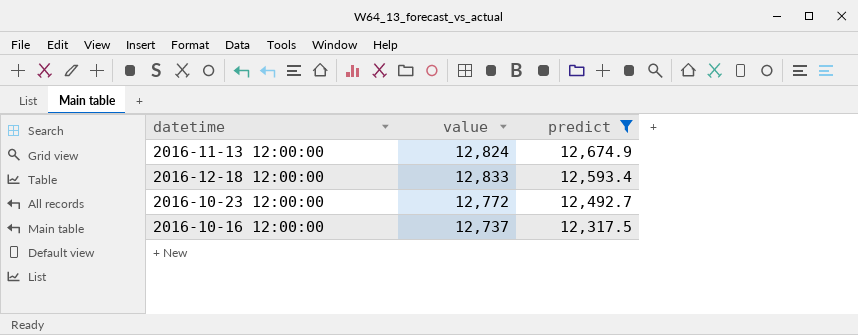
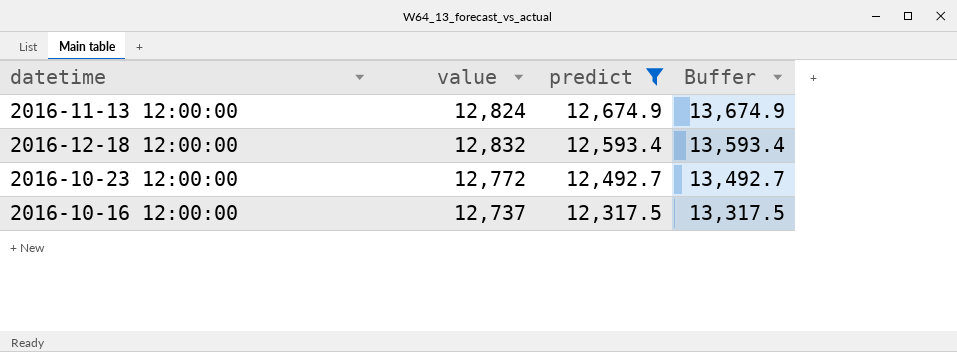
column Buffer | formula: none -> [predict] + 1000
2016-12-18 12:00:00 | value: 12,833 -> 12,832

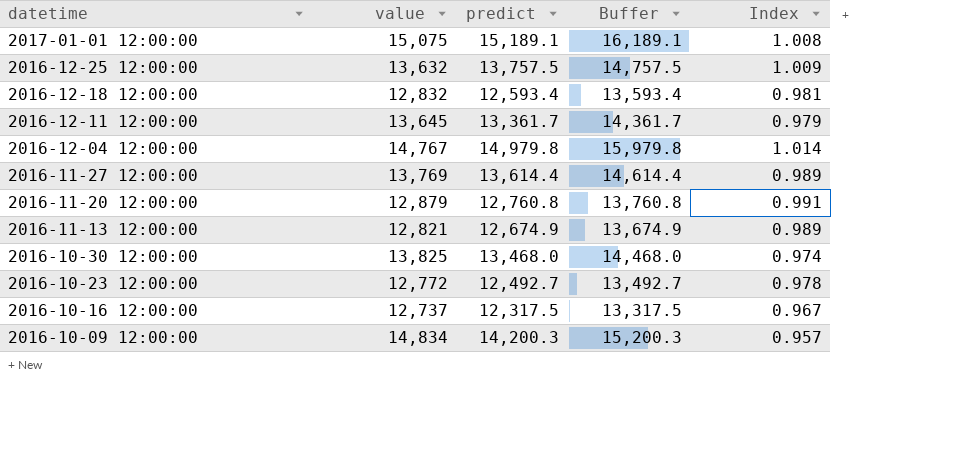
filter: predict <= 12,674.9 -> none
row order: predict descending -> datetime descending
column Index | formula: none -> [predict] / [value]
2016-11-13 12:00:00 | value: 12,824 -> 12,821

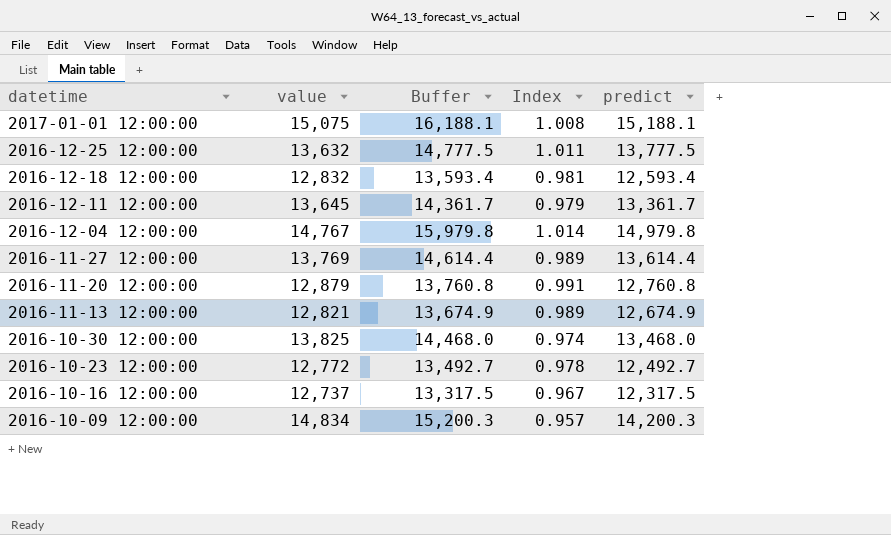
column predict | position: 3 -> 5
2017-01-01 12:00:00 | Buffer: 16,189.1 -> 16,188.1
2017-01-01 12:00:00 | predict: 15,189.1 -> 15,188.1
2016-12-25 12:00:00 | Buffer: 14,757.5 -> 14,777.5
2016-12-25 12:00:00 | Index: 1.009 -> 1.011
2016-12-25 12:00:00 | predict: 13,757.5 -> 13,777.5

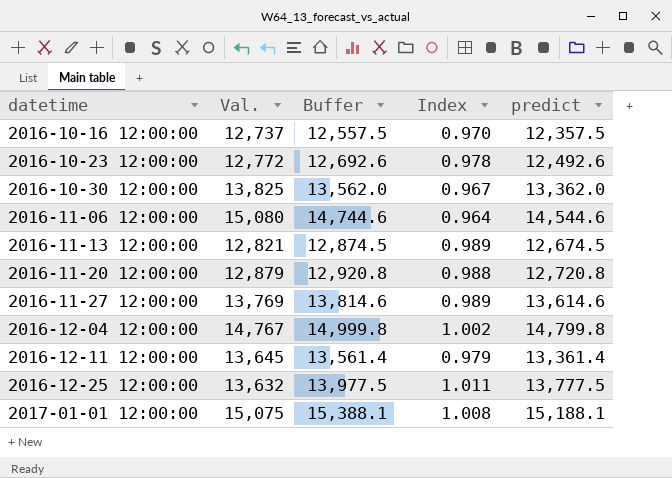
row order: datetime descending -> datetime ascending
column name: value -> Val.
column Buffer | formula: [predict] + 1000 -> [predict] + 200
row 2016-12-18 12:00:00: 12,832 | 13,593.4 | 0.981 | 12,593.4 -> none
row 2016-10-09 12:00:00: 14,834 | 15,200.3 | 0.957 | 14,200.3 -> none
2016-10-16 12:00:00 | Index: 0.967 -> 0.970
2016-10-16 12:00:00 | predict: 12,317.5 -> 12,357.5
2016-10-23 12:00:00 | predict: 12,492.7 -> 12,492.6
2016-10-30 12:00:00 | Index: 0.974 -> 0.967
2016-10-30 12:00:00 | predict: 13,468.0 -> 13,362.0
row 2016-11-06 12:00:00: none -> 15,080 | 14,744.6 | 0.964 | 14,544.6
2016-11-13 12:00:00 | predict: 12,674.9 -> 12,674.5
2016-11-20 12:00:00 | Index: 0.991 -> 0.988
2016-11-20 12:00:00 | predict: 12,760.8 -> 12,720.8
2016-11-27 12:00:00 | predict: 13,614.4 -> 13,614.6
2016-12-04 12:00:00 | Index: 1.014 -> 1.002
2016-12-04 12:00:00 | predict: 14,979.8 -> 14,799.8
2016-12-11 12:00:00 | predict: 13,361.7 -> 13,361.4

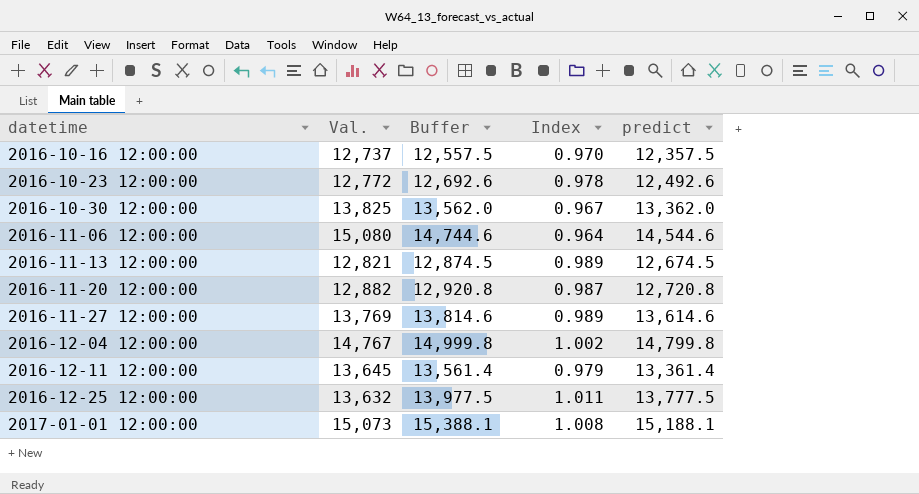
2016-11-20 12:00:00 | Val.: 12,879 -> 12,882
2016-11-20 12:00:00 | Index: 0.988 -> 0.987
2017-01-01 12:00:00 | Val.: 15,075 -> 15,073

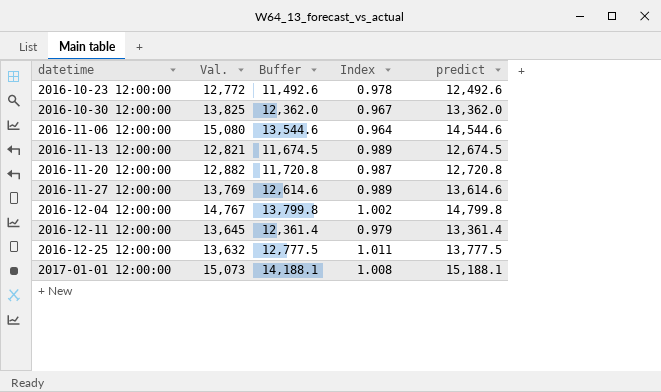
column Buffer | formula: [predict] + 200 -> [predict] - 1000
row 2016-10-16 12:00:00: 12,737 | 12,557.5 | 0.970 | 12,357.5 -> none

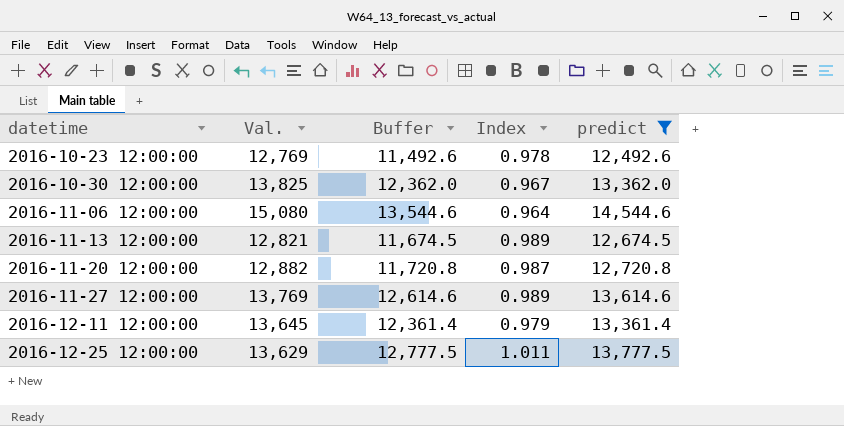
filter: none -> predict <= 14,544.6
2016-10-23 12:00:00 | Val.: 12,772 -> 12,769
2016-12-25 12:00:00 | Val.: 13,632 -> 13,629

